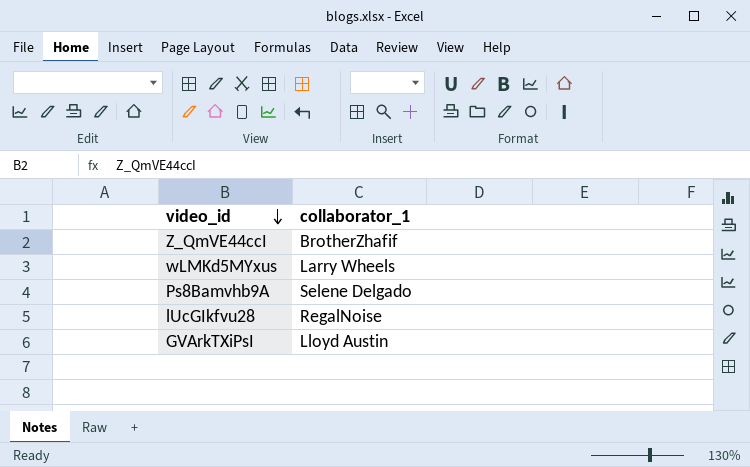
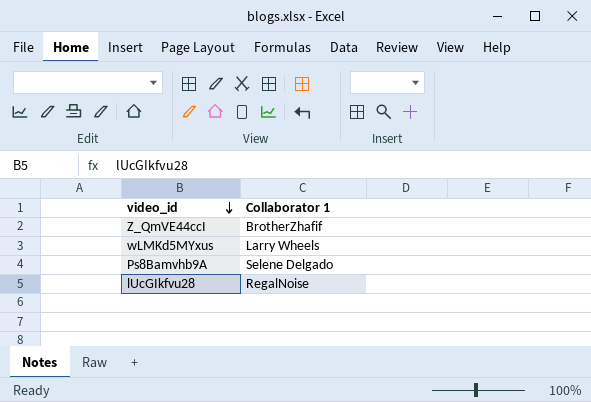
column name: collaborator_1 -> Collaborator 1
row GVArkTXiPsI: Lloyd Austin -> none

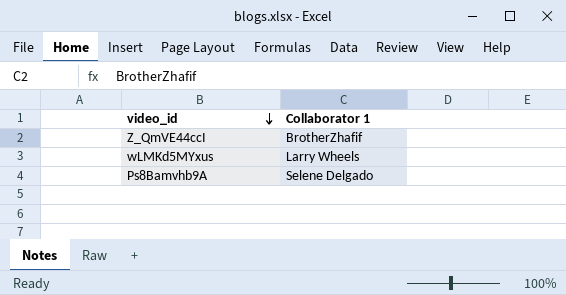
row lUcGIkfvu28: RegalNoise -> none

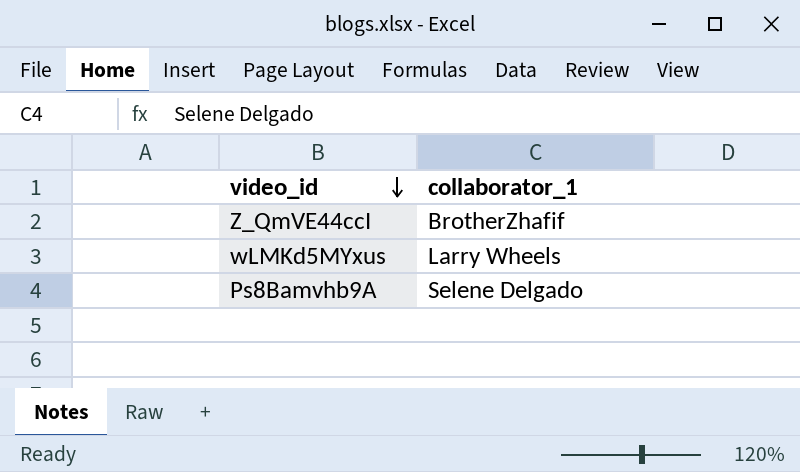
column name: Collaborator 1 -> collaborator_1

